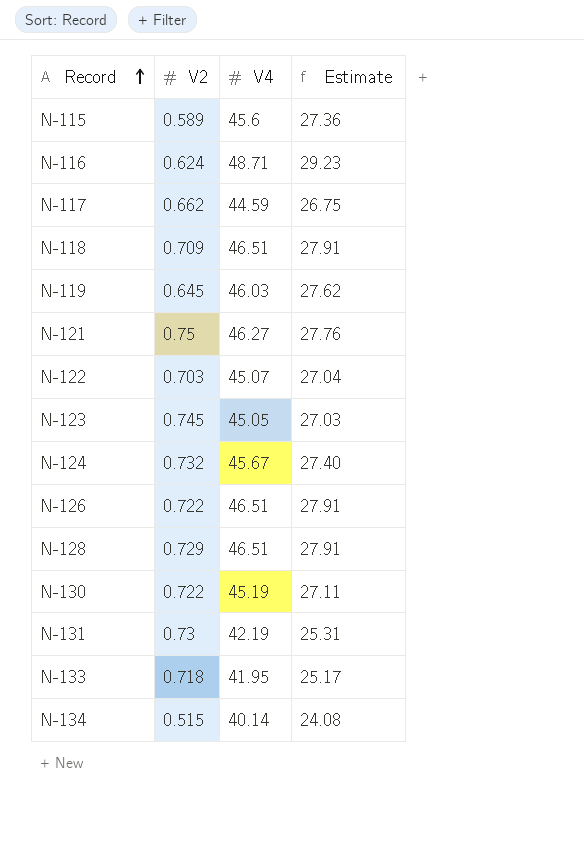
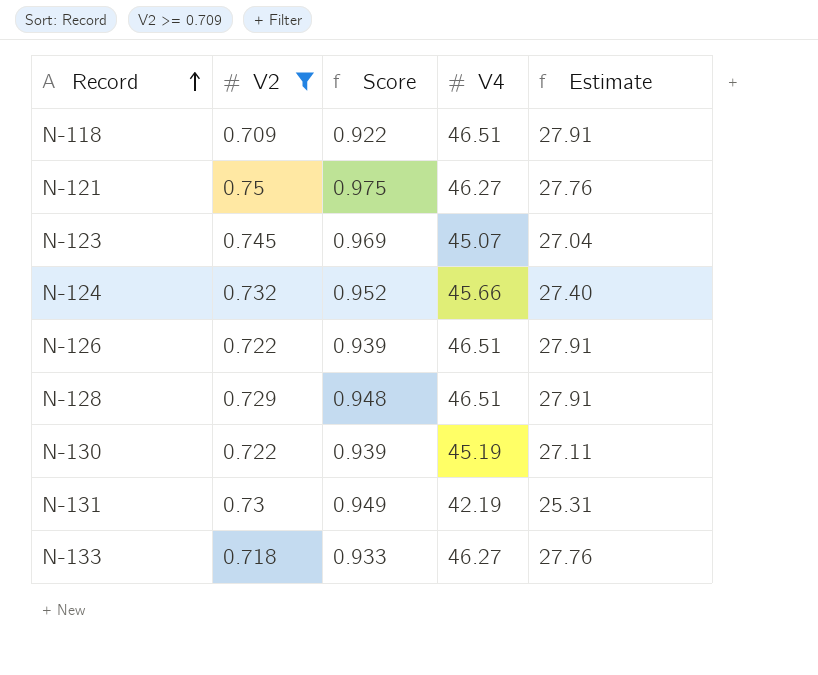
filter: none -> V2 >= 0.709
column Score | formula: none -> [V2] * 1.3
N-123 | V4: 45.05 -> 45.07
N-123 | Estimate: 27.03 -> 27.04
N-124 | V4: 45.67 -> 45.66
N-133 | V4: 41.95 -> 46.27
N-133 | Estimate: 25.17 -> 27.76

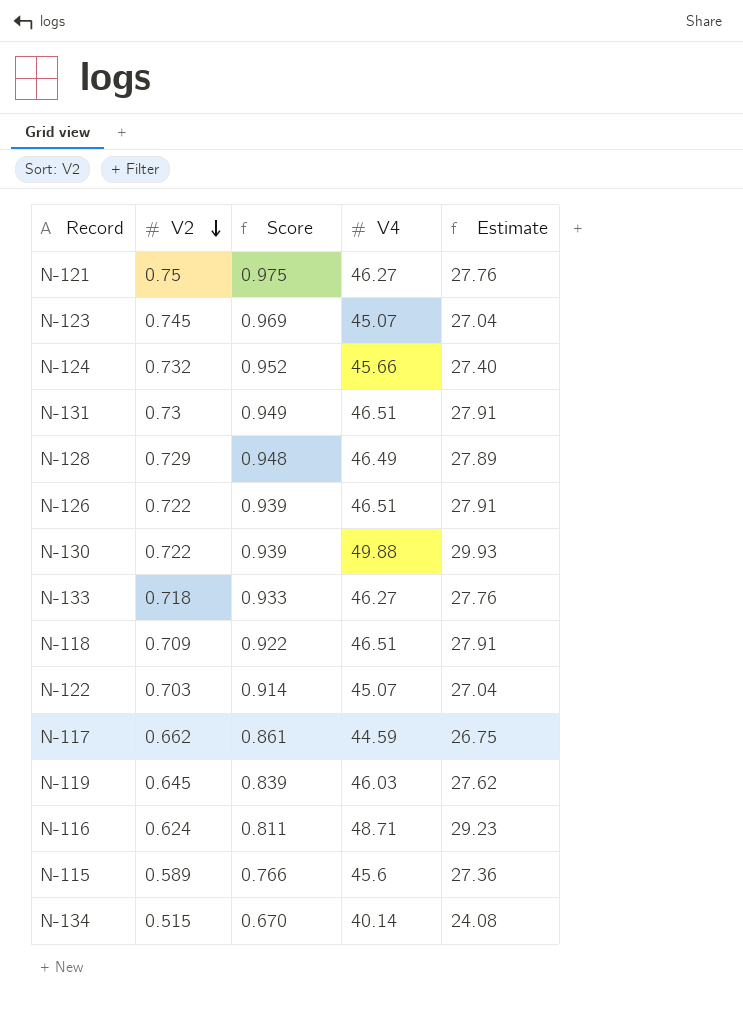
filter: V2 >= 0.709 -> none
row order: Record ascending -> V2 descending
N-131 | V4: 42.19 -> 46.51
N-131 | Estimate: 25.31 -> 27.91
N-128 | V4: 46.51 -> 46.49
N-128 | Estimate: 27.91 -> 27.89
N-130 | V4: 45.19 -> 49.88
N-130 | Estimate: 27.11 -> 29.93

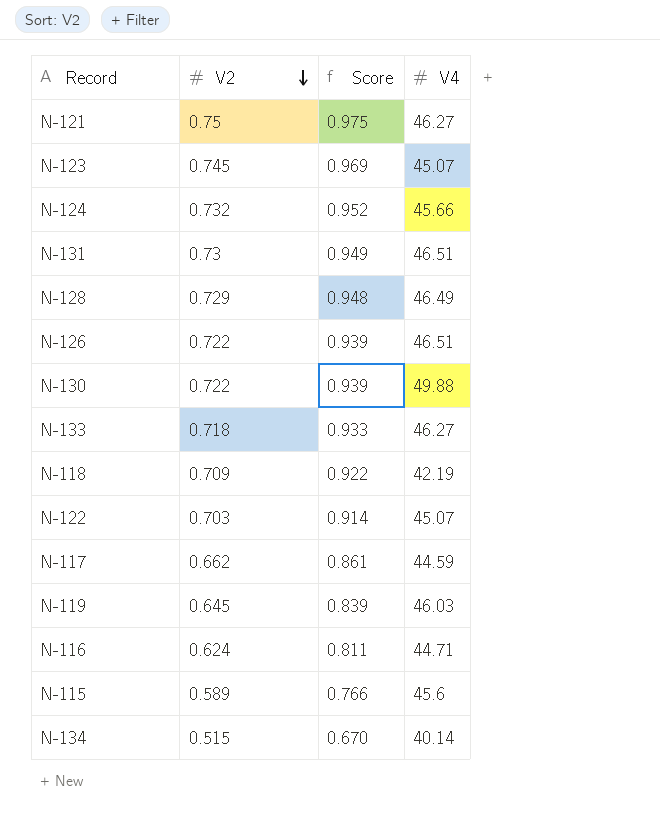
column Estimate | formula: [V4] * 0.6 -> none
N-118 | V4: 46.51 -> 42.19
N-116 | V4: 48.71 -> 44.71

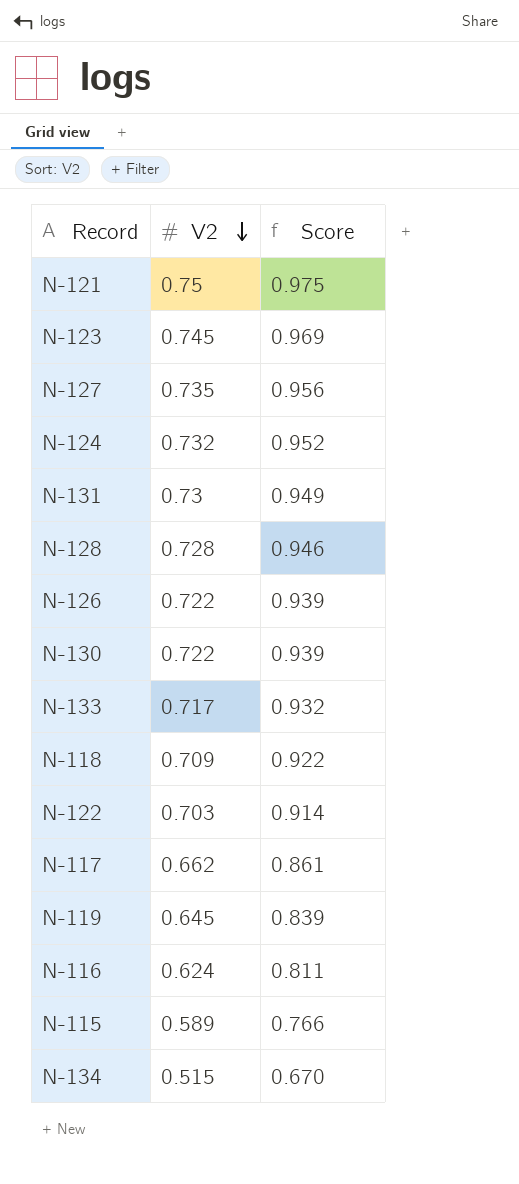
column V4 | position: 4 -> none
row N-127: none -> 0.735 | 0.956
N-128 | V2: 0.729 -> 0.728
N-128 | Score: 0.948 -> 0.946
N-133 | V2: 0.718 -> 0.717
N-133 | Score: 0.933 -> 0.932

